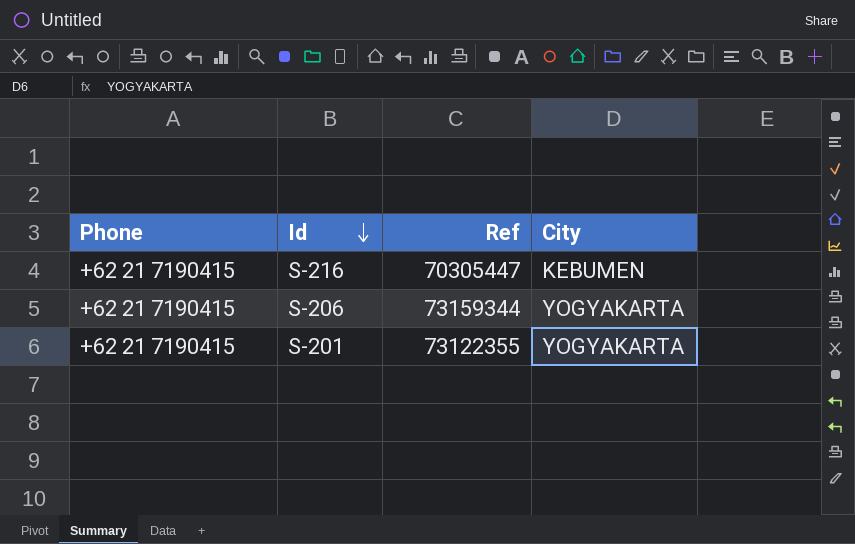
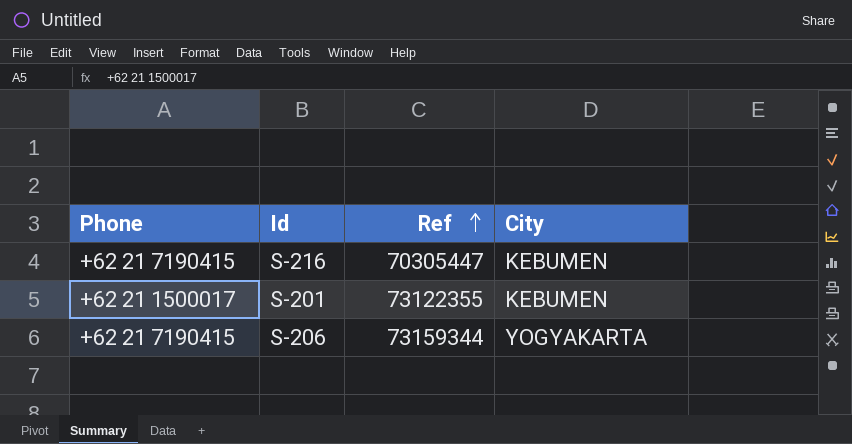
row order: Id descending -> Ref ascending
S-201 | Phone: +62 21 7190415 -> +62 21 1500017
S-201 | City: YOGYAKARTA -> KEBUMEN

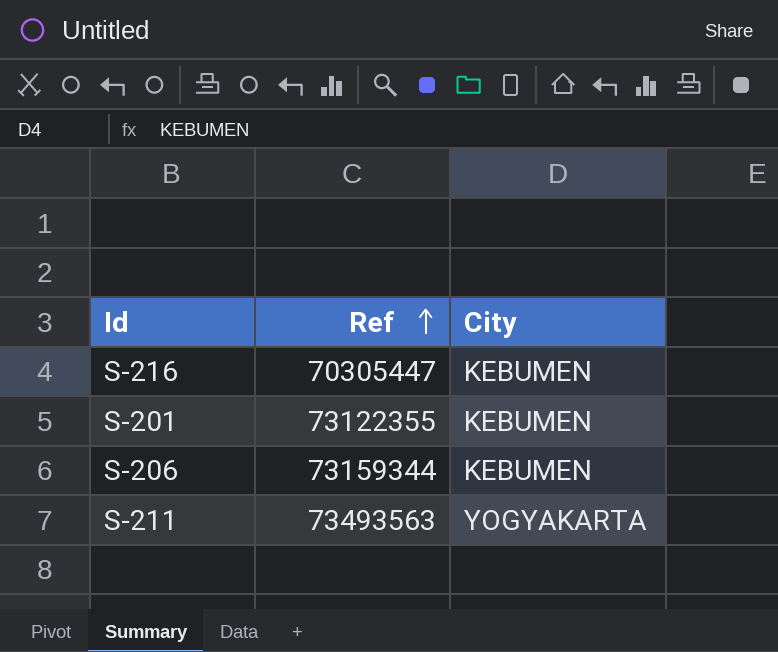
column Phone | position: 1 -> none
S-206 | City: YOGYAKARTA -> KEBUMEN
row S-211: none -> 73493563 | YOGYAKARTA

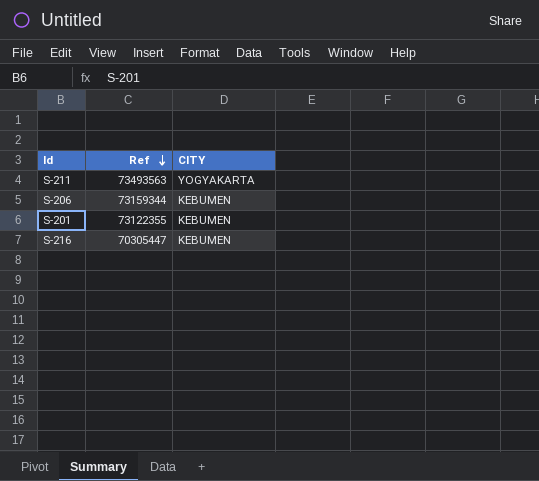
row order: Ref ascending -> Ref descending
column name: City -> CITY

